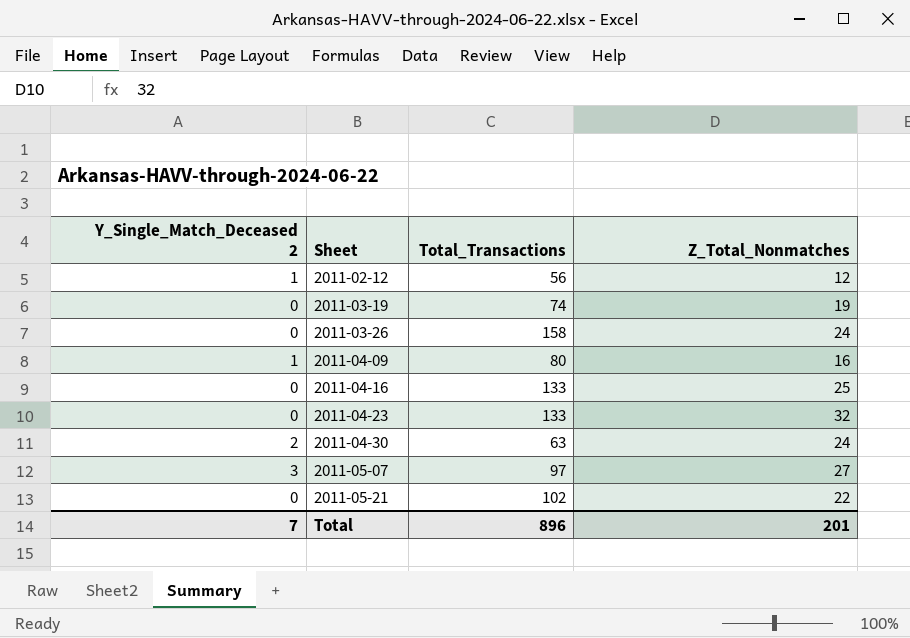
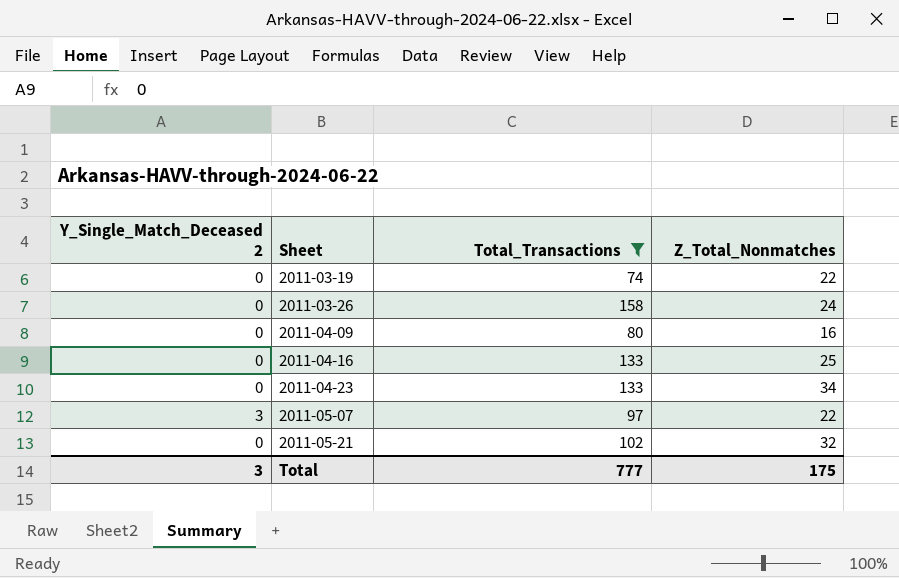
filter: none -> Total_Transactions >= 74
2011-03-19 | Z_Total_Nonmatches: 19 -> 22
2011-04-09 | Y_Single_Match_Deceased 2: 1 -> 0
2011-04-23 | Z_Total_Nonmatches: 32 -> 34
2011-05-07 | Z_Total_Nonmatches: 27 -> 22
2011-05-21 | Z_Total_Nonmatches: 22 -> 32
Total | Y_Single_Match_Deceased 2: 7 -> 3
Total | Total_Transactions: 896 -> 777
Total | Z_Total_Nonmatches: 201 -> 175

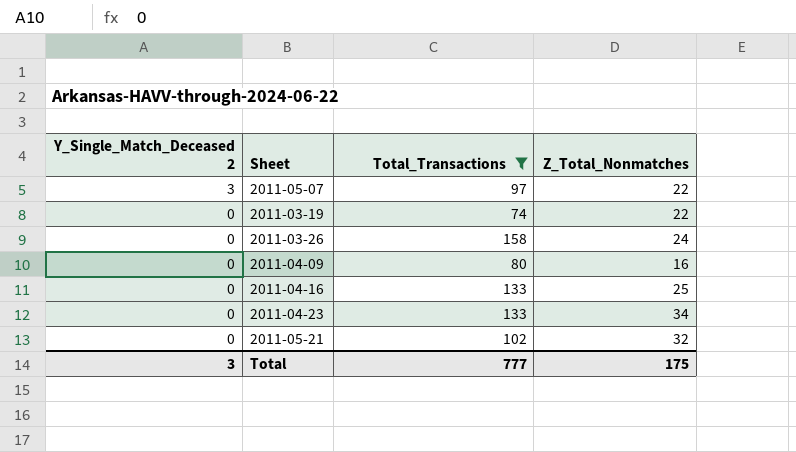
row order: Sheet ascending -> Y_Single_Match_Deceased 2 descending

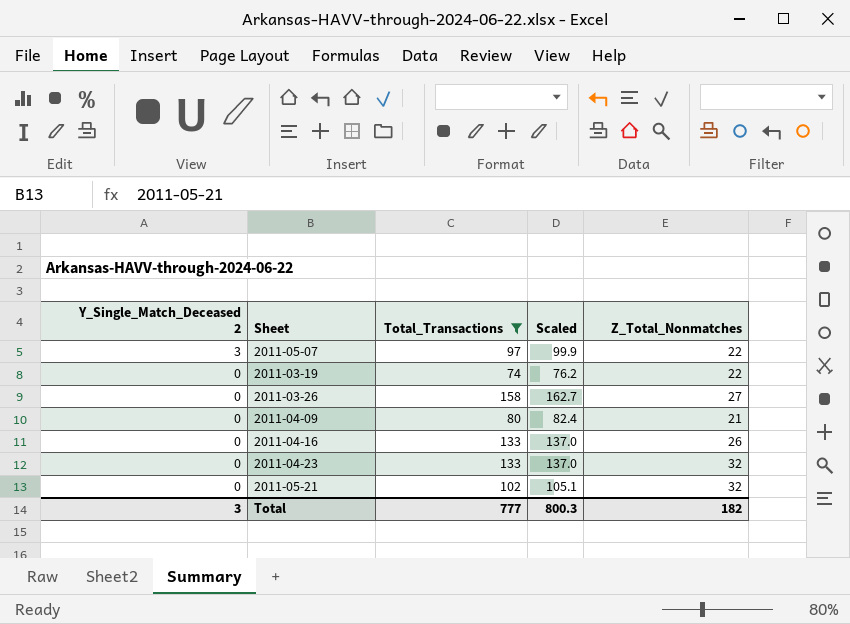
column Scaled | formula: none -> [Total_Transactions] * 1.03
2011-03-26 | Z_Total_Nonmatches: 24 -> 27
2011-04-09 | Z_Total_Nonmatches: 16 -> 21
2011-04-16 | Z_Total_Nonmatches: 25 -> 26
2011-04-23 | Z_Total_Nonmatches: 34 -> 32
Total | Z_Total_Nonmatches: 175 -> 182

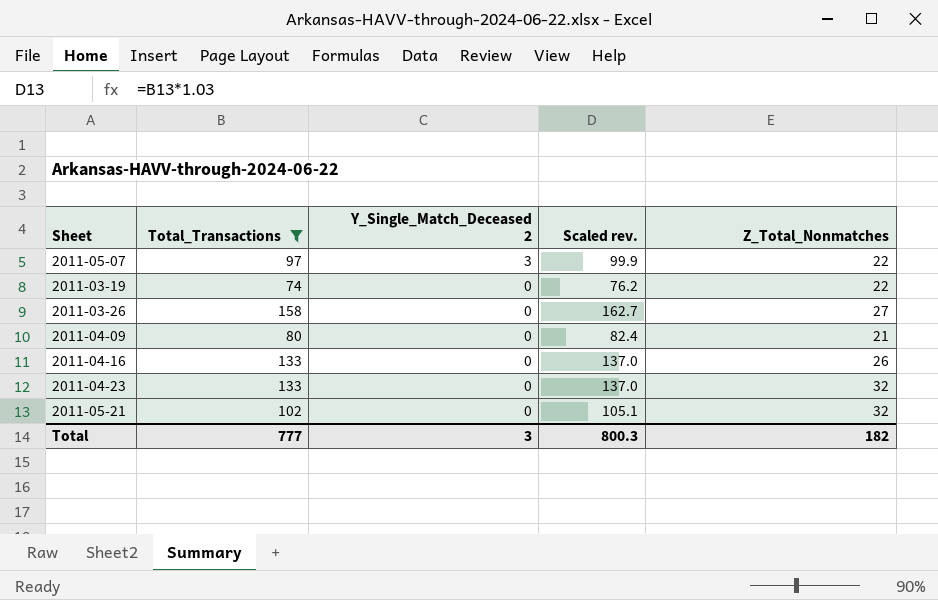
column Y_Single_Match_Deceased 2 | position: 1 -> 3
column name: Scaled -> Scaled rev.

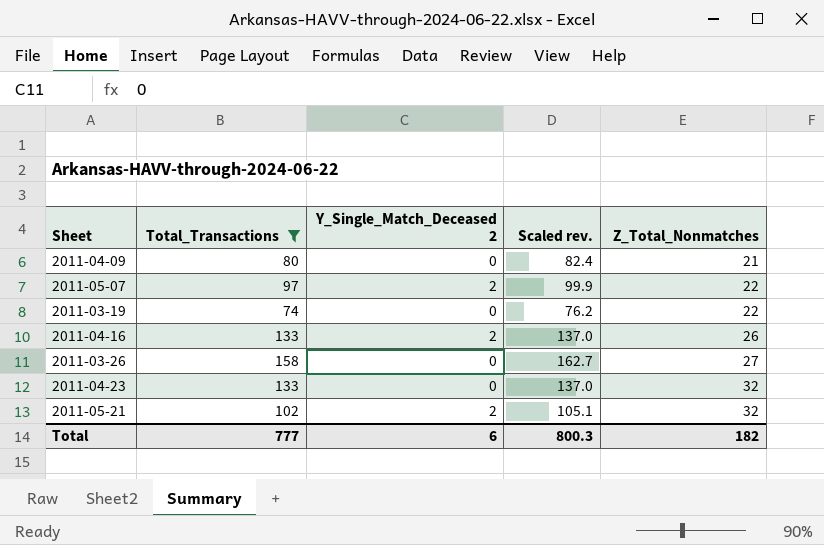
row order: Y_Single_Match_Deceased 2 descending -> Z_Total_Nonmatches ascending
2011-05-07 | Y_Single_Match_Deceased 2: 3 -> 2
2011-04-16 | Y_Single_Match_Deceased 2: 0 -> 2
2011-05-21 | Y_Single_Match_Deceased 2: 0 -> 2
Total | Y_Single_Match_Deceased 2: 3 -> 6

